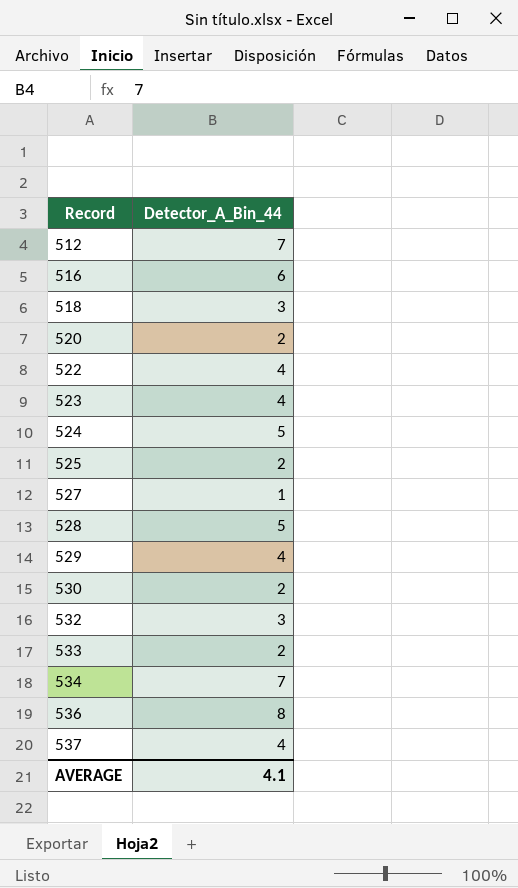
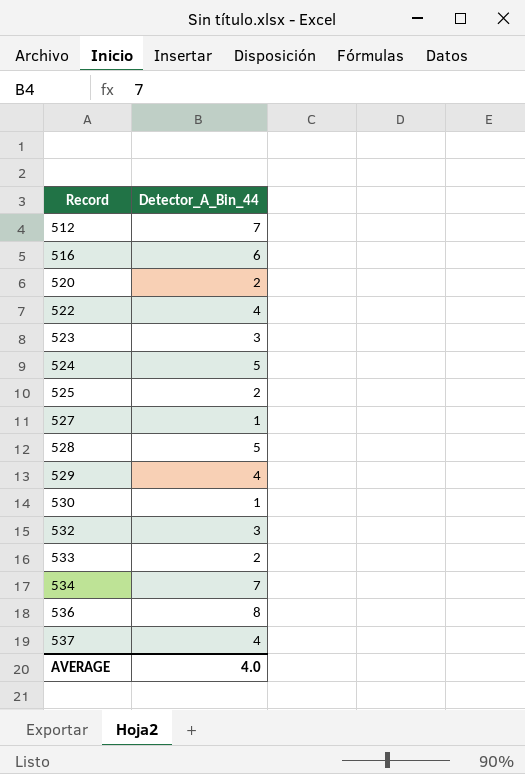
row 518: 3 -> none
523 | Detector_A_Bin_44: 4 -> 3
530 | Detector_A_Bin_44: 2 -> 1
AVERAGE | Detector_A_Bin_44: 4.1 -> 4.0

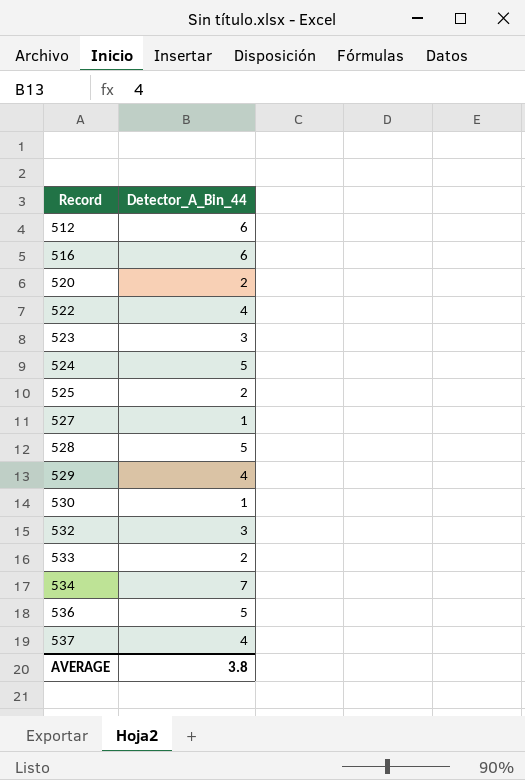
512 | Detector_A_Bin_44: 7 -> 6
536 | Detector_A_Bin_44: 8 -> 5
AVERAGE | Detector_A_Bin_44: 4.0 -> 3.8

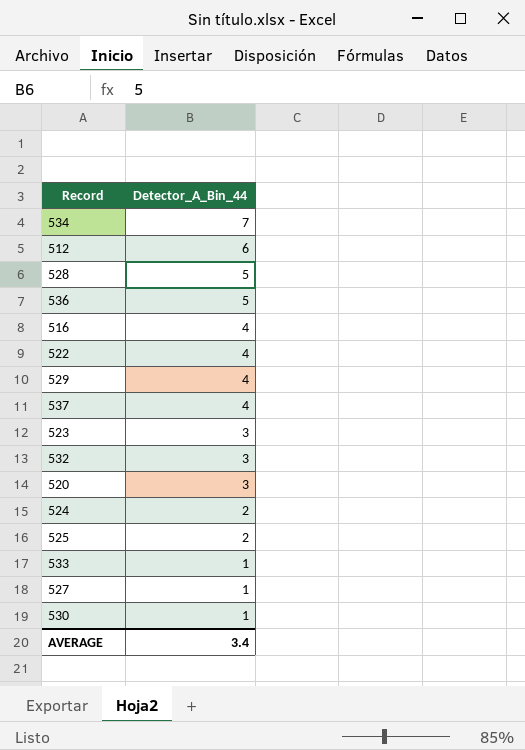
row order: Record ascending -> Detector_A_Bin_44 descending
516 | Detector_A_Bin_44: 6 -> 4
520 | Detector_A_Bin_44: 2 -> 3
524 | Detector_A_Bin_44: 5 -> 2
533 | Detector_A_Bin_44: 2 -> 1
AVERAGE | Detector_A_Bin_44: 3.8 -> 3.4

